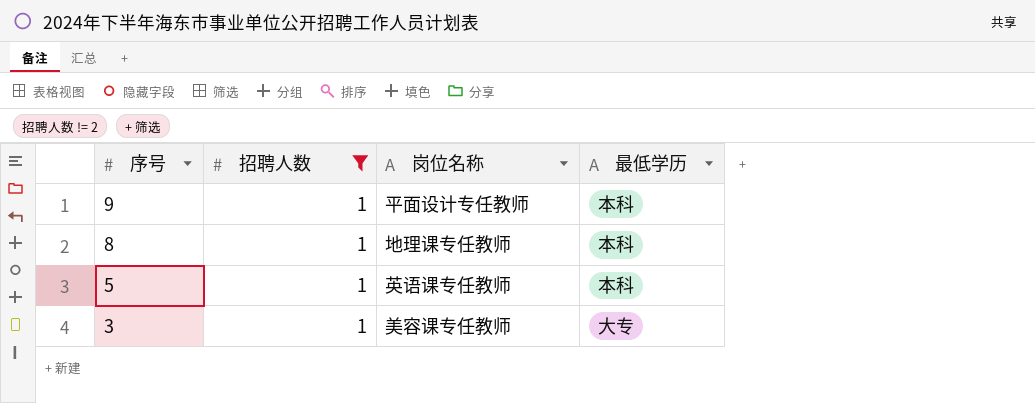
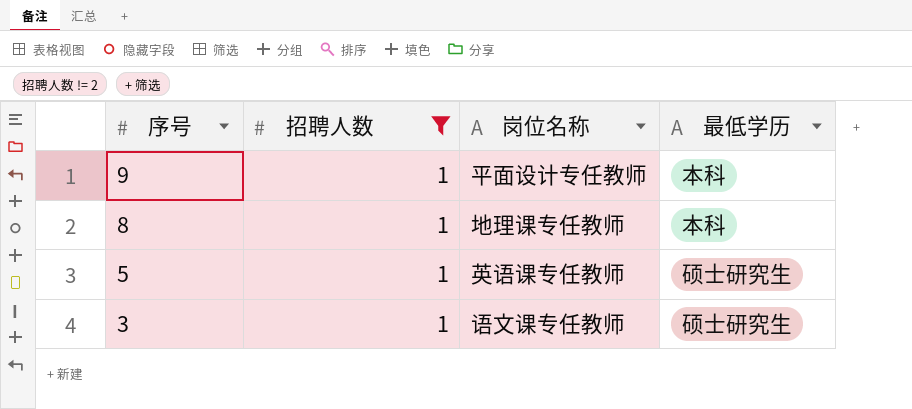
5 | 最低学历: 本科 -> 硕士研究生
3 | 岗位名称: 美容课专任教师 -> 语文课专任教师
3 | 最低学历: 大专 -> 硕士研究生

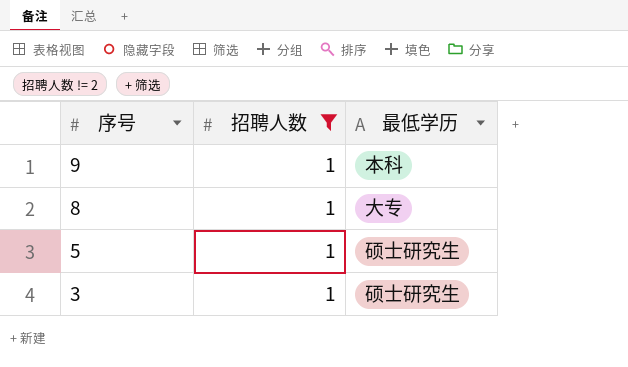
column 岗位名称 | position: 3 -> none
8 | 最低学历: 本科 -> 大专

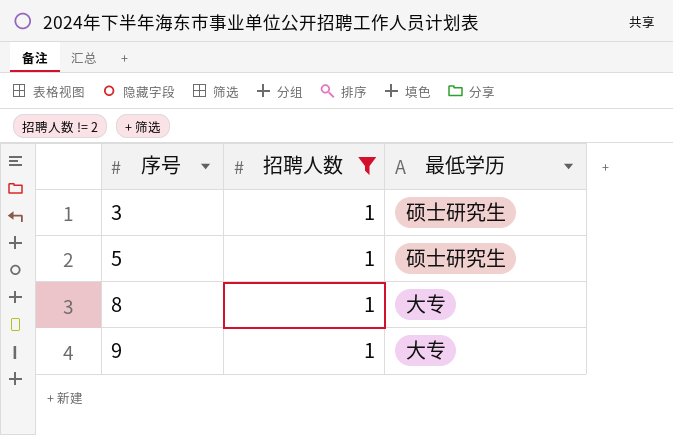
row order: 序号 descending -> 序号 ascending
9 | 最低学历: 本科 -> 大专

